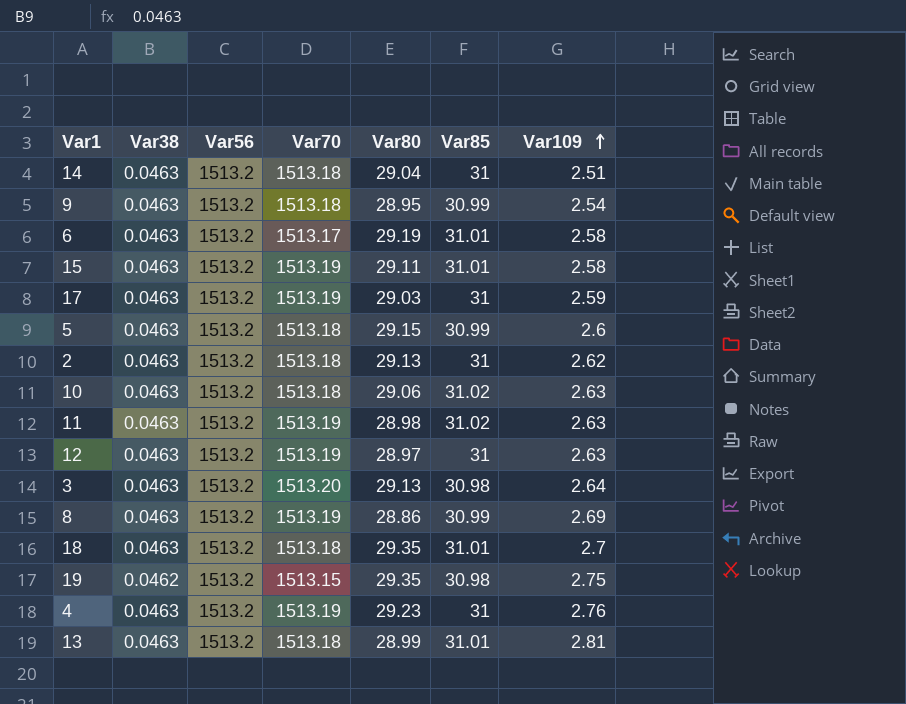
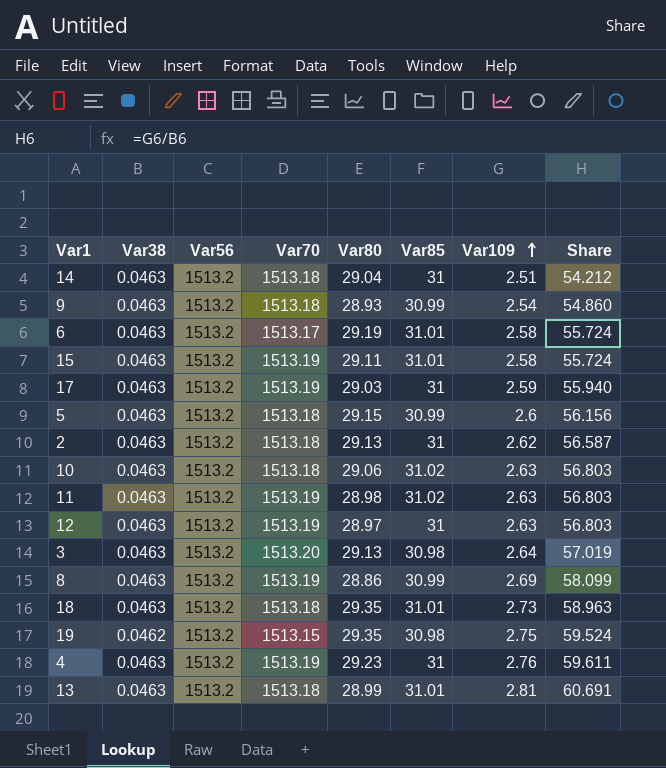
column Share | formula: none -> [Var109] / [Var38]
9 | Var80: 28.95 -> 28.93
18 | Var109: 2.7 -> 2.73

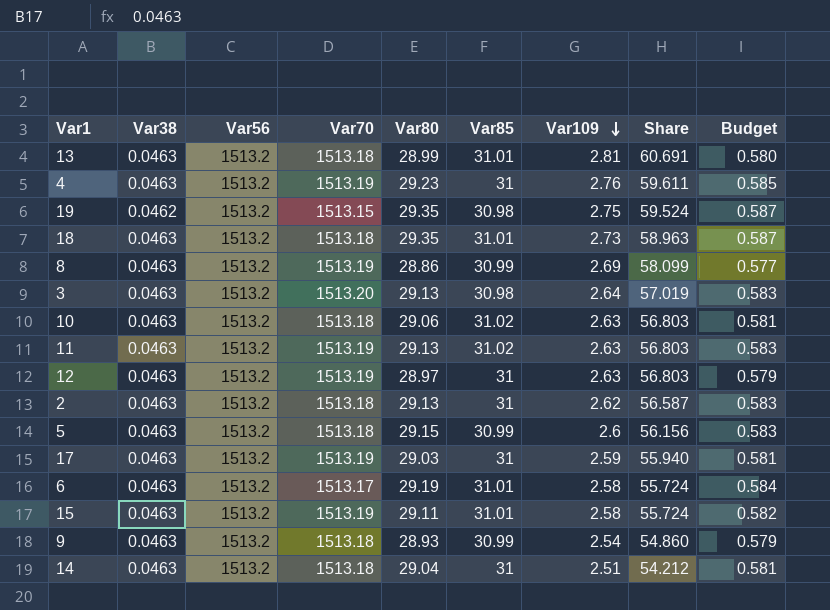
row order: Var109 ascending -> Var109 descending
column Budget | formula: none -> [Var80] * 0.02
11 | Var80: 28.98 -> 29.13

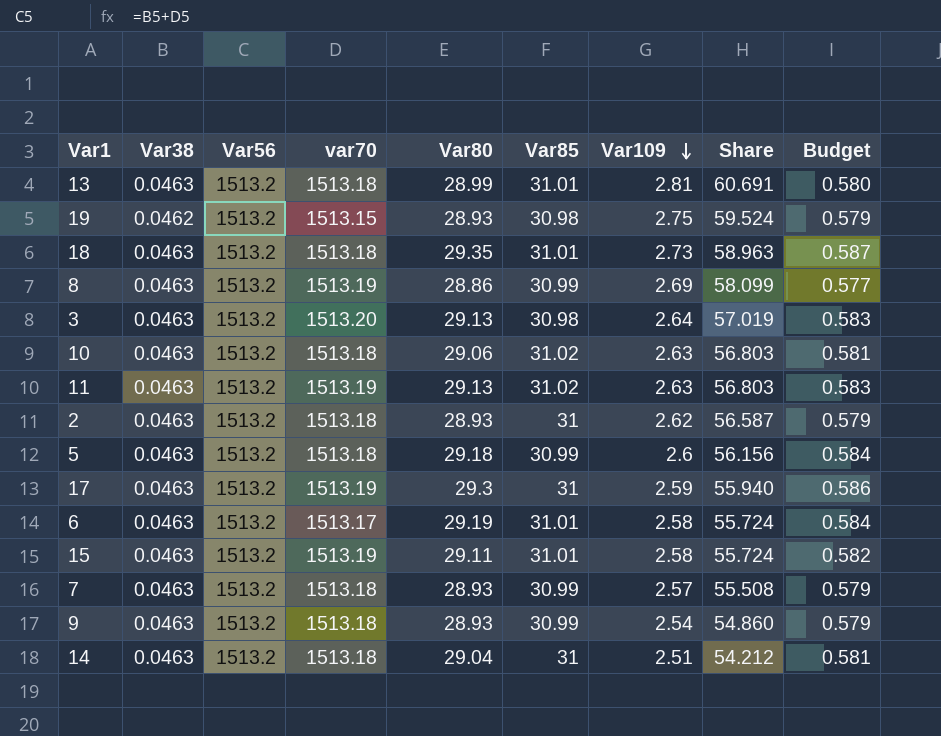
column name: Var70 -> var70
row 4: 0.0463 | 1513.2 | 1513.19 | 29.23 | 31 | 2.76 | 59.611 | 0.585 -> none
row 12: 0.0463 | 1513.2 | 1513.19 | 28.97 | 31 | 2.63 | 56.803 | 0.579 -> none
19 | Var80: 29.35 -> 28.93
19 | Budget: 0.587 -> 0.579
2 | Var80: 29.13 -> 28.93
2 | Budget: 0.583 -> 0.579
5 | Var80: 29.15 -> 29.18
5 | Budget: 0.583 -> 0.584
17 | Var80: 29.03 -> 29.3
17 | Budget: 0.581 -> 0.586
row 7: none -> 0.0463 | 1513.2 | 1513.18 | 28.93 | 30.99 | 2.57 | 55.508 | 0.579

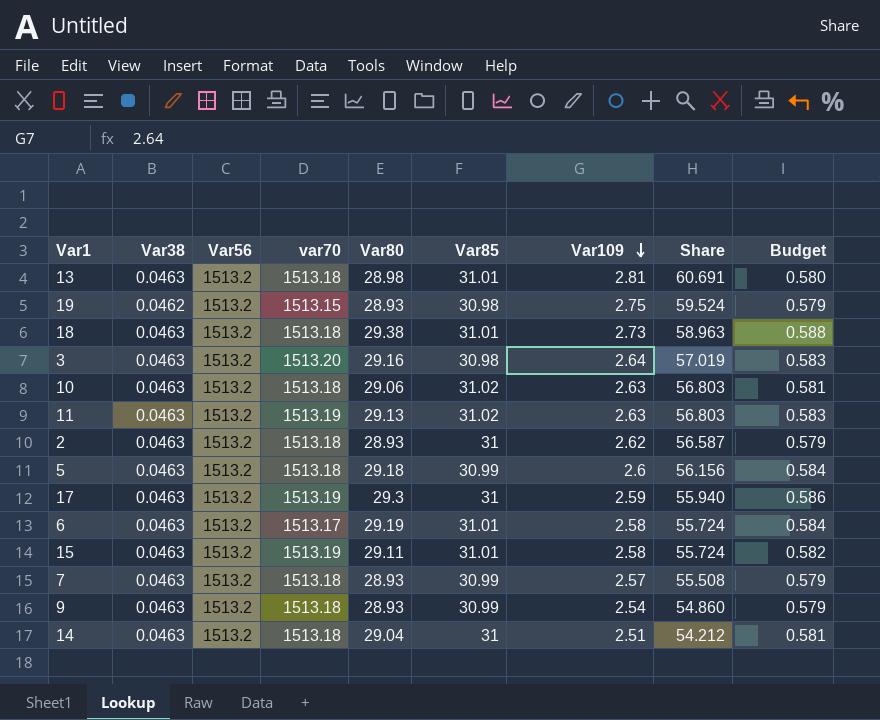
row 8: 0.0463 | 1513.2 | 1513.19 | 28.86 | 30.99 | 2.69 | 58.099 | 0.577 -> none
13 | Var80: 28.99 -> 28.98
18 | Var80: 29.35 -> 29.38
18 | Budget: 0.587 -> 0.588
3 | Var80: 29.13 -> 29.16

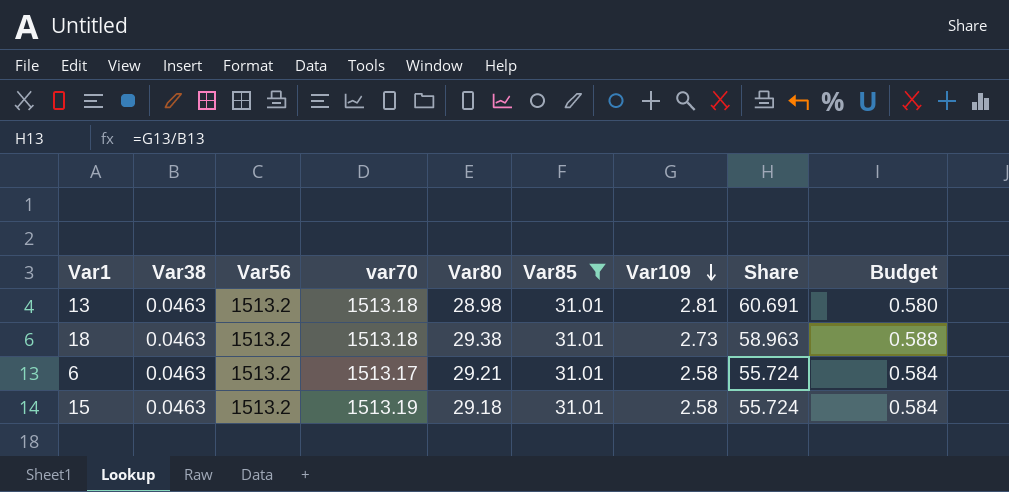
filter: none -> Var85 = 31.01
6 | Var80: 29.19 -> 29.21
15 | Var80: 29.11 -> 29.18
15 | Budget: 0.582 -> 0.584

